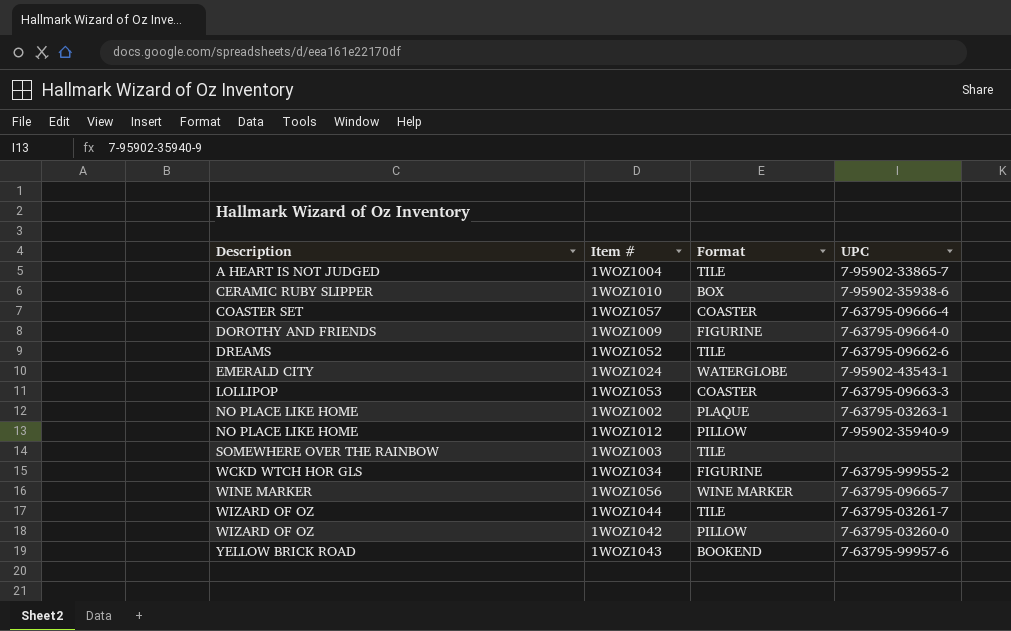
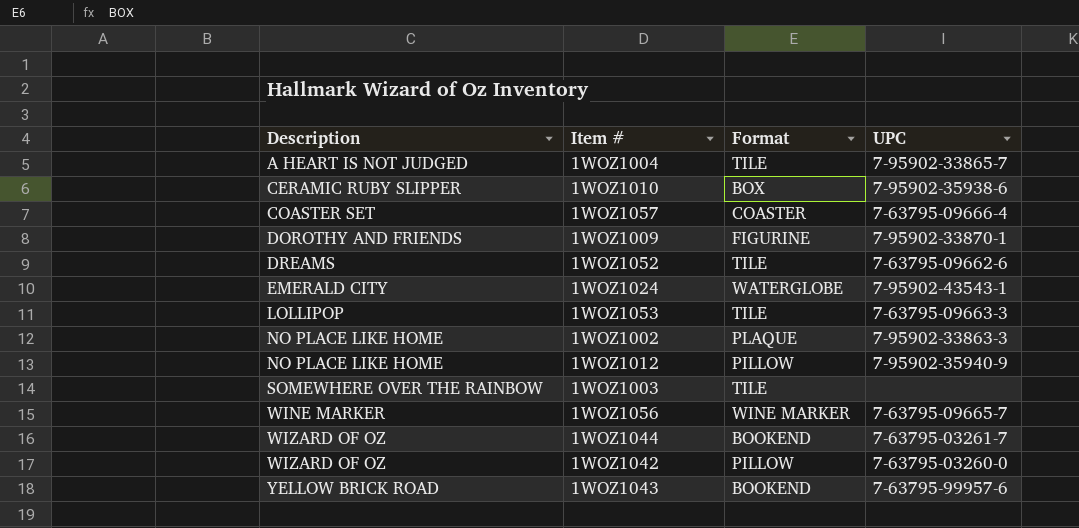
row 1WOZ1034: WCKD WTCH HOR GLS | FIGURINE | 7-63795-99955-2 -> none
1WOZ1009 | UPC: 7-63795-09664-0 -> 7-95902-33870-1
1WOZ1053 | Format: COASTER -> TILE
1WOZ1002 | UPC: 7-63795-03263-1 -> 7-95902-33863-3
1WOZ1044 | Format: TILE -> BOOKEND

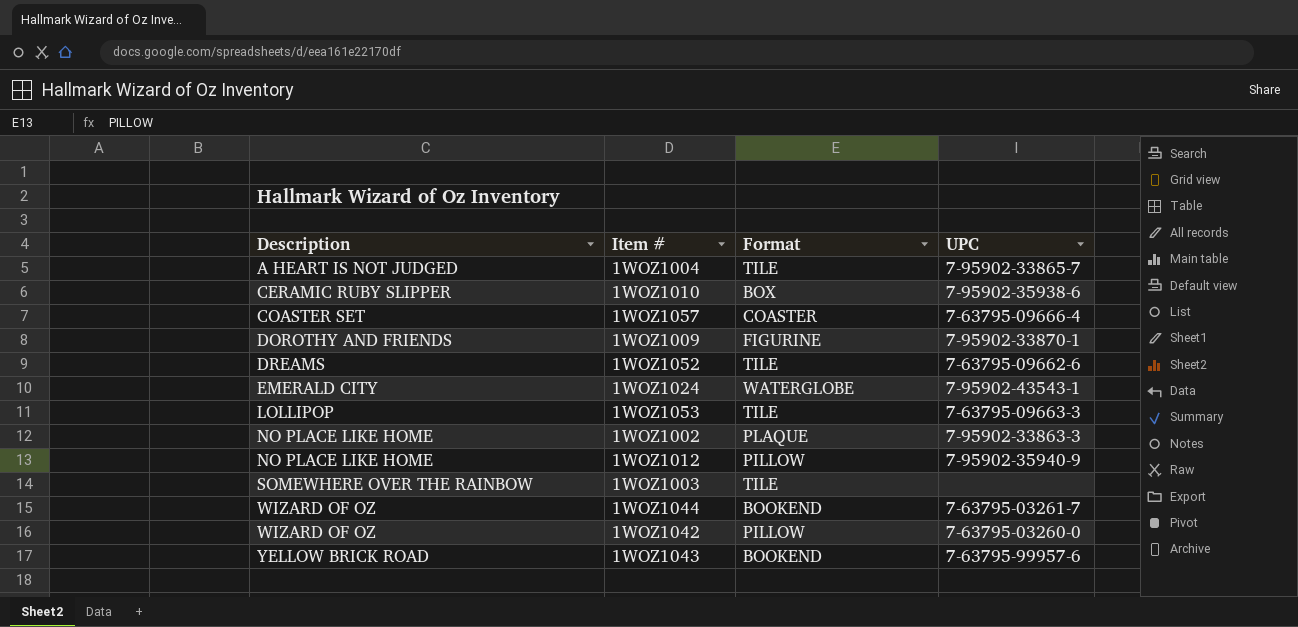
row 1WOZ1056: WINE MARKER | WINE MARKER | 7-63795-09665-7 -> none

